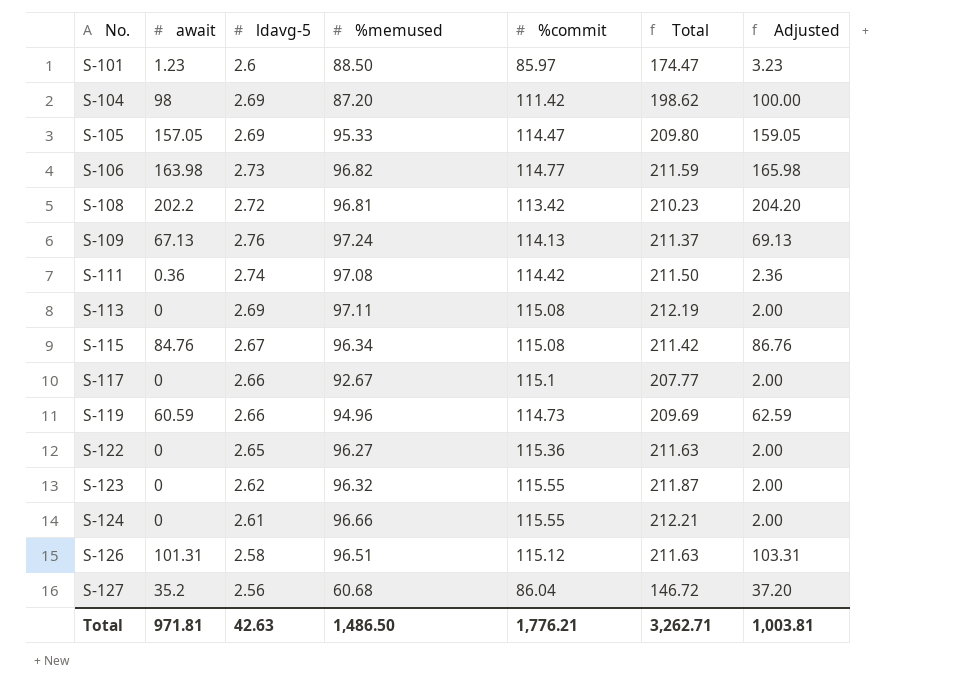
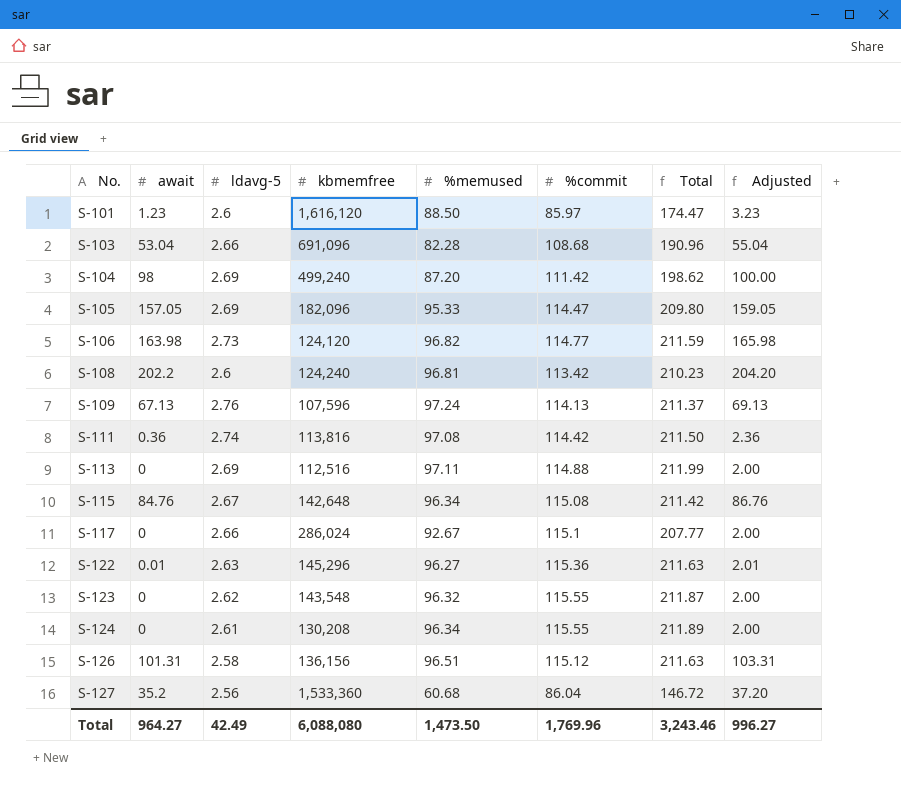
column kbmemfree | position: none -> 4
row S-119: 60.59 | 2.66 | 94.96 | 114.73 | 209.69 | 62.59 -> none
row S-103: none -> 53.04 | 2.66 | 691,096 | 82.28 | 108.68 | 190.96 | 55.04
S-108 | ldavg-5: 2.72 -> 2.6
S-113 | %commit: 115.08 -> 114.88
S-113 | Total: 212.19 -> 211.99
S-122 | await: 0 -> 0.01
S-122 | ldavg-5: 2.65 -> 2.63
S-122 | Adjusted: 2.00 -> 2.01
S-124 | %memused: 96.66 -> 96.34
S-124 | Total: 212.21 -> 211.89
Total | await: 971.81 -> 964.27
Total | ldavg-5: 42.63 -> 42.49
Total | %memused: 1,486.50 -> 1,473.50
Total | %commit: 1,776.21 -> 1,769.96
Total | Total: 3,262.71 -> 3,243.46
Total | Adjusted: 1,003.81 -> 996.27

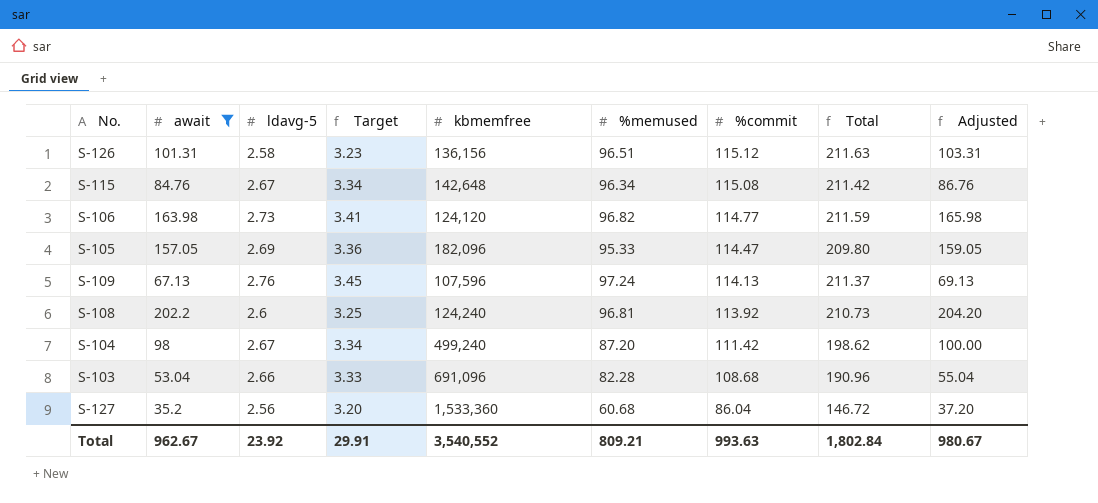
filter: none -> await >= 35.2
row order: No. ascending -> %commit descending
column Target | formula: none -> [ldavg-5] * 1.25
S-108 | %commit: 113.42 -> 113.92
S-108 | Total: 210.23 -> 210.73
S-104 | ldavg-5: 2.69 -> 2.67
Total | await: 964.27 -> 962.67
Total | ldavg-5: 42.49 -> 23.92
Total | kbmemfree: 6,088,080 -> 3,540,552
Total | %memused: 1,473.50 -> 809.21
Total | %commit: 1,769.96 -> 993.63
Total | Total: 3,243.46 -> 1,802.84
Total | Adjusted: 996.27 -> 980.67

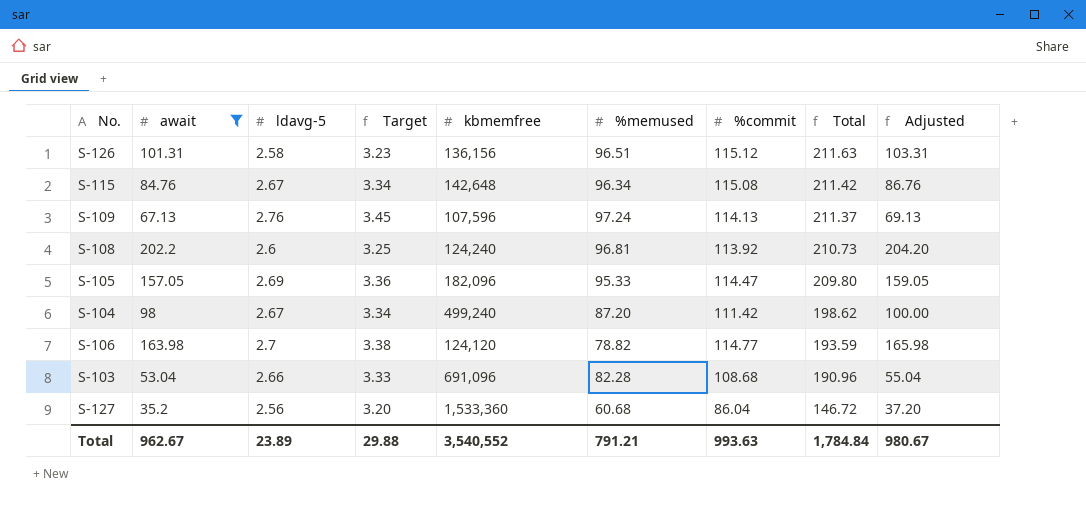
row order: %commit descending -> Total descending
S-106 | ldavg-5: 2.73 -> 2.7
S-106 | Target: 3.41 -> 3.38
S-106 | %memused: 96.82 -> 78.82
S-106 | Total: 211.59 -> 193.59
Total | ldavg-5: 23.92 -> 23.89
Total | Target: 29.91 -> 29.88
Total | %memused: 809.21 -> 791.21
Total | Total: 1,802.84 -> 1,784.84

